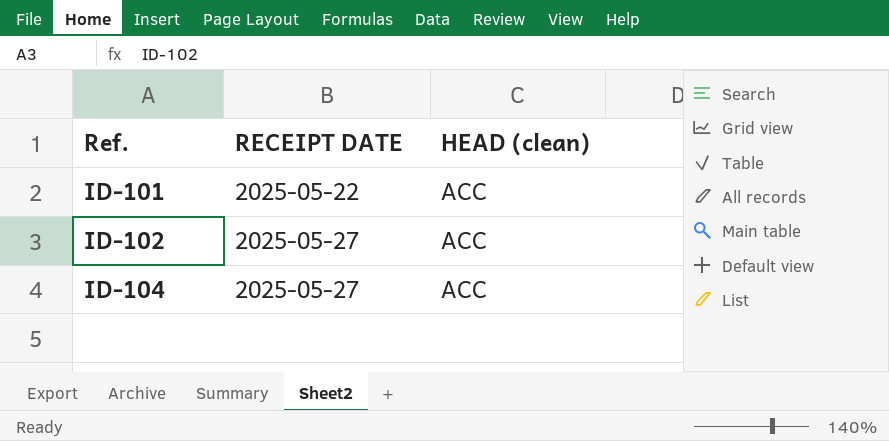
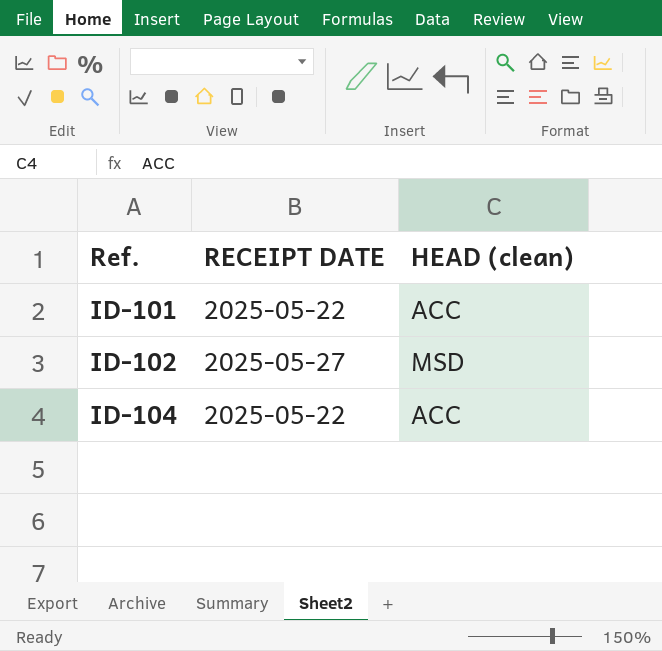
ID-102 | HEAD (clean): ACC -> MSD
ID-104 | RECEIPT DATE: 2025-05-27 -> 2025-05-22

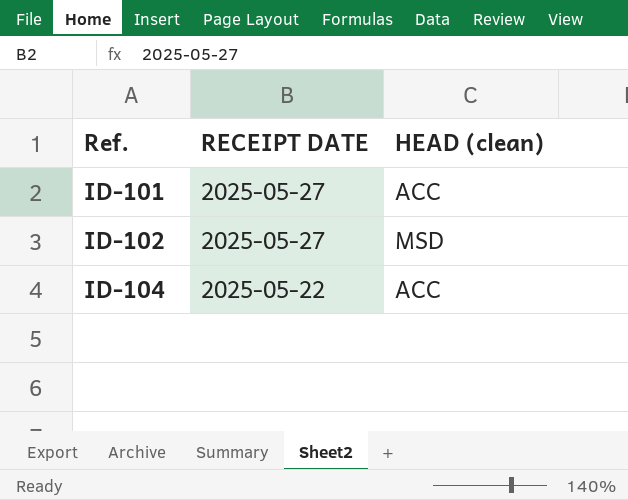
ID-101 | RECEIPT DATE: 2025-05-22 -> 2025-05-27

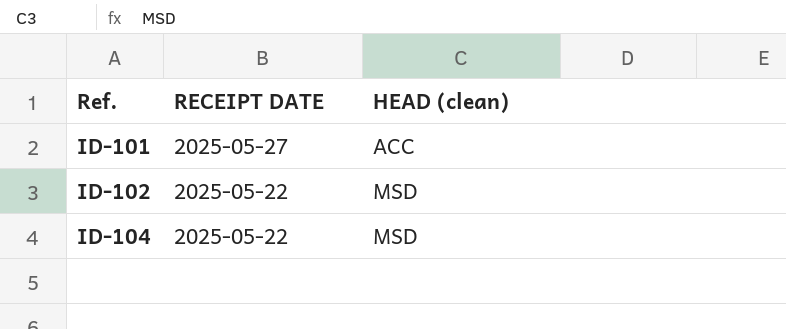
ID-102 | RECEIPT DATE: 2025-05-27 -> 2025-05-22
ID-104 | HEAD (clean): ACC -> MSD

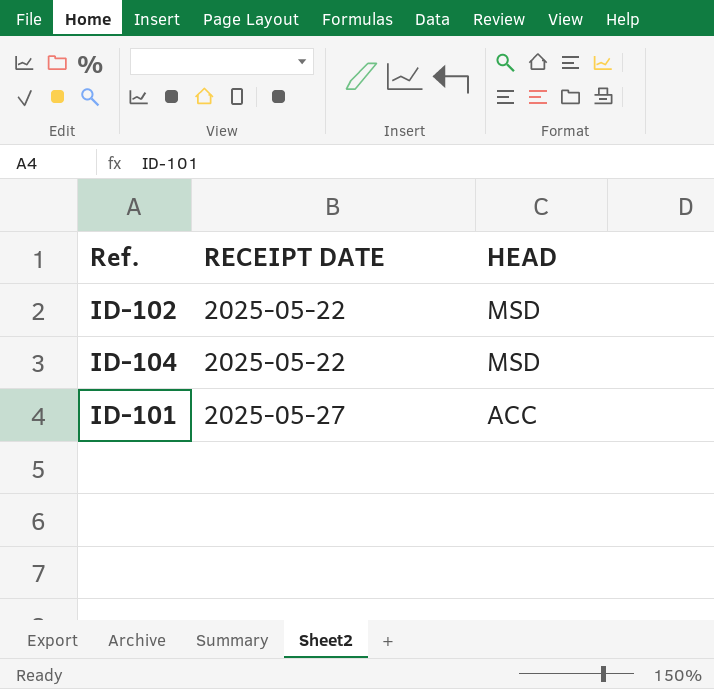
row order: Ref. ascending -> RECEIPT DATE ascending
column name: HEAD (clean) -> HEAD

